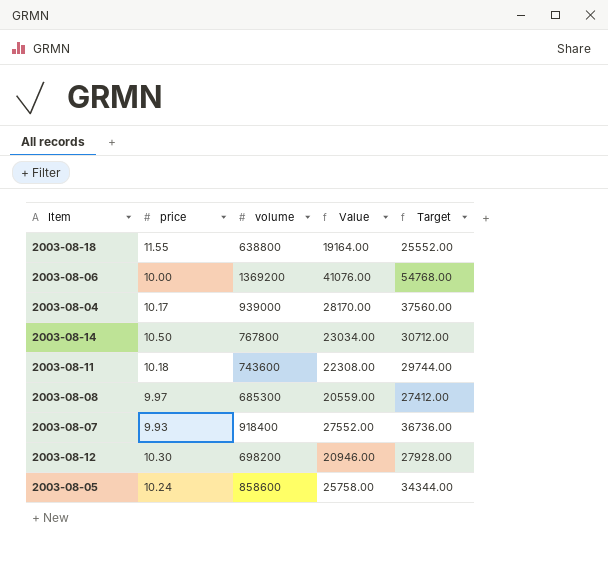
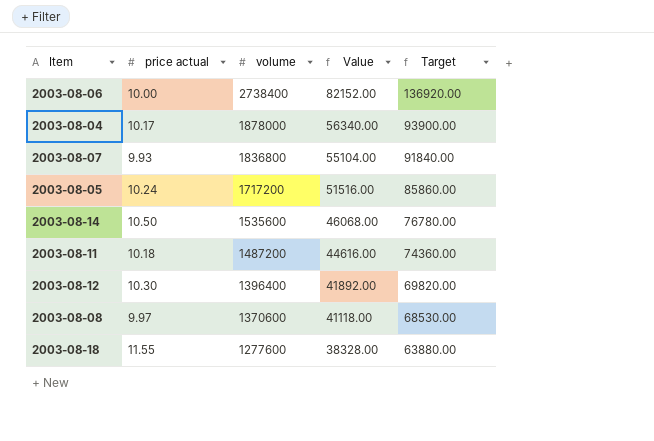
row order: none -> volume descending
column name: price -> price actual
column Target | formula: [volume] * 0.04 -> [volume] * 0.05
2003-08-06 | volume: 1369200 -> 2738400
2003-08-06 | Value: 41076.00 -> 82152.00
2003-08-04 | volume: 939000 -> 1878000
2003-08-04 | Value: 28170.00 -> 56340.00
2003-08-07 | volume: 918400 -> 1836800
2003-08-07 | Value: 27552.00 -> 55104.00
2003-08-05 | volume: 858600 -> 1717200
2003-08-05 | Value: 25758.00 -> 51516.00
2003-08-14 | volume: 767800 -> 1535600
2003-08-14 | Value: 23034.00 -> 46068.00
2003-08-11 | volume: 743600 -> 1487200
2003-08-11 | Value: 22308.00 -> 44616.00
2003-08-12 | volume: 698200 -> 1396400
2003-08-12 | Value: 20946.00 -> 41892.00
2003-08-08 | volume: 685300 -> 1370600
2003-08-08 | Value: 20559.00 -> 41118.00
2003-08-18 | volume: 638800 -> 1277600
2003-08-18 | Value: 19164.00 -> 38328.00

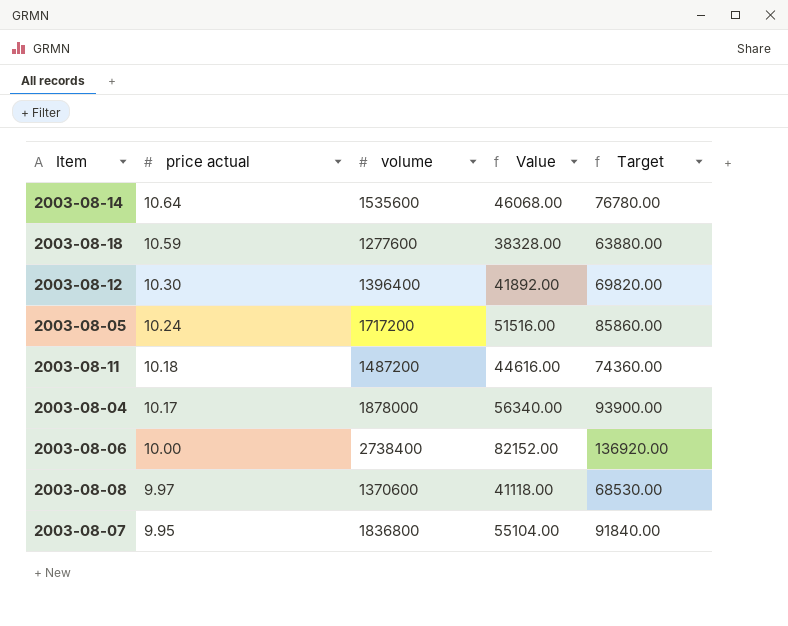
row order: volume descending -> price actual descending
2003-08-14 | price actual: 10.50 -> 10.64
2003-08-18 | price actual: 11.55 -> 10.59
2003-08-07 | price actual: 9.93 -> 9.95

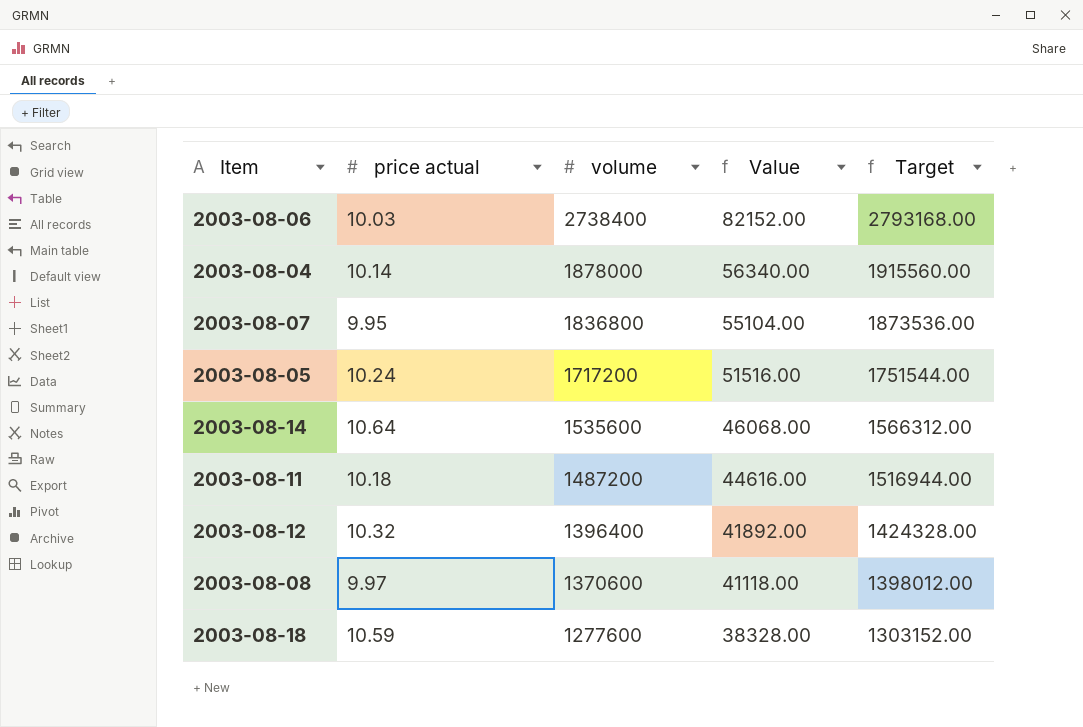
row order: price actual descending -> volume descending
column Target | formula: [volume] * 0.05 -> [volume] * 1.02
2003-08-06 | price actual: 10.00 -> 10.03
2003-08-04 | price actual: 10.17 -> 10.14
2003-08-12 | price actual: 10.30 -> 10.32

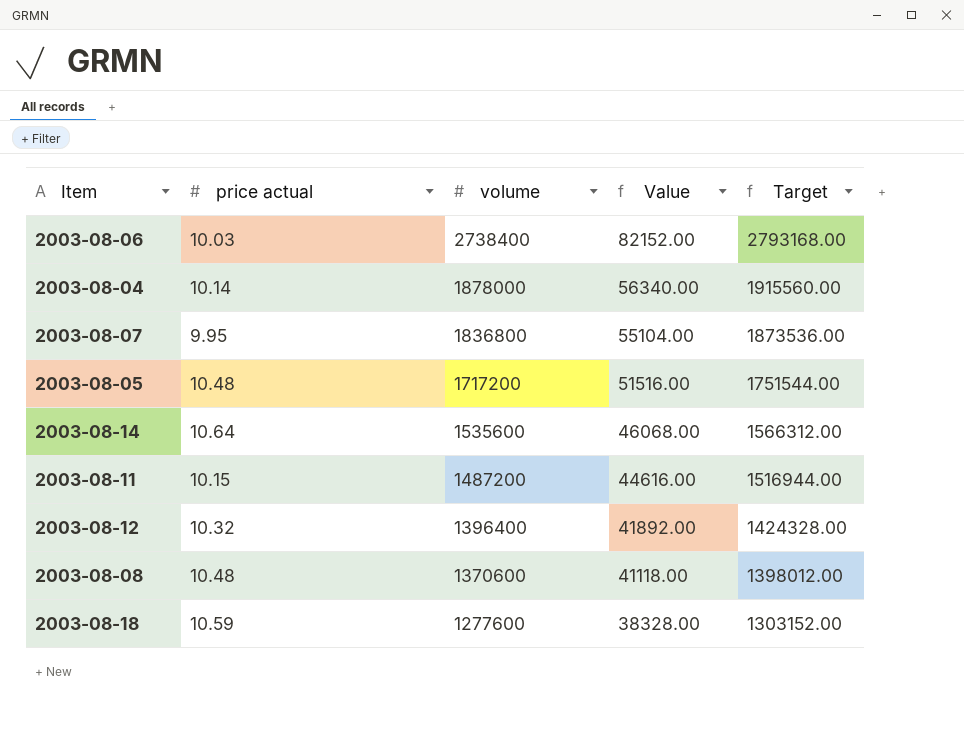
2003-08-05 | price actual: 10.24 -> 10.48
2003-08-11 | price actual: 10.18 -> 10.15
2003-08-08 | price actual: 9.97 -> 10.48

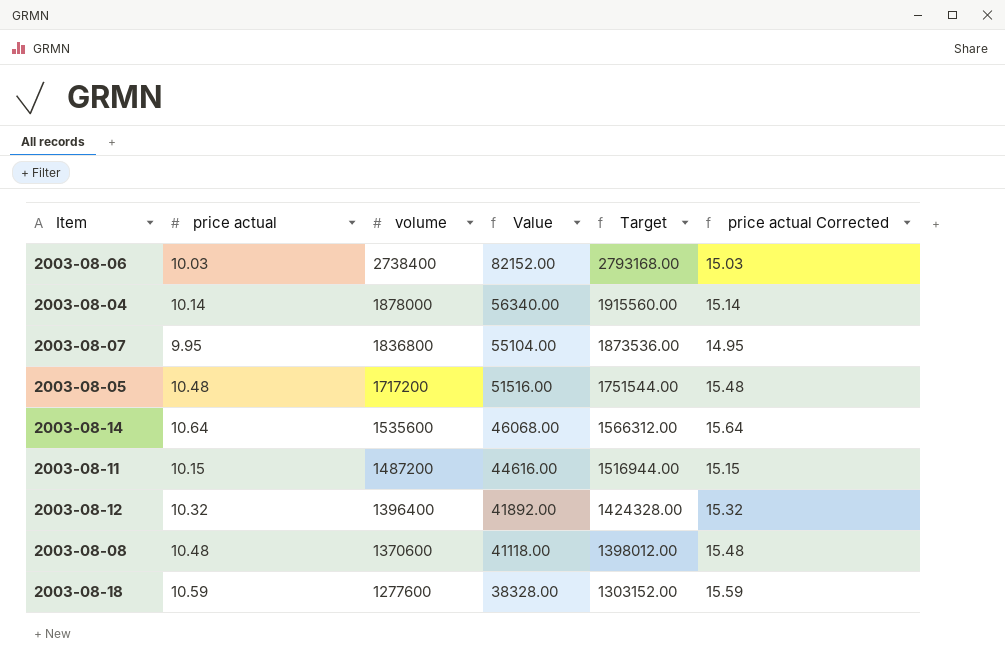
column price actual Corrected | formula: none -> [price actual] + 5

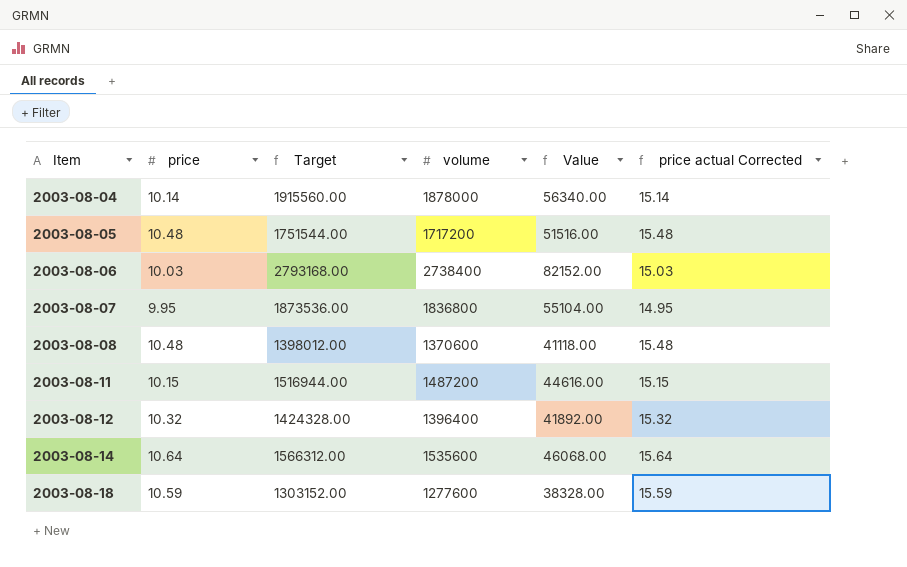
row order: volume descending -> Item ascending
column name: price actual -> price
column Target | position: 5 -> 3

